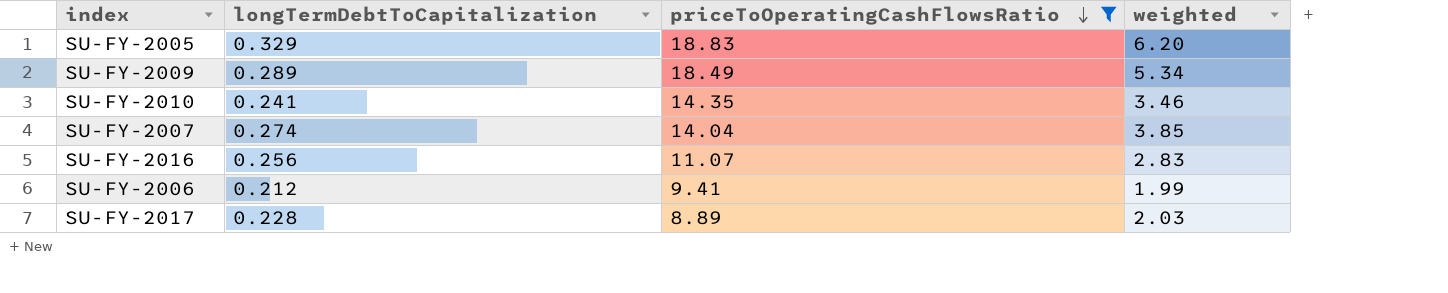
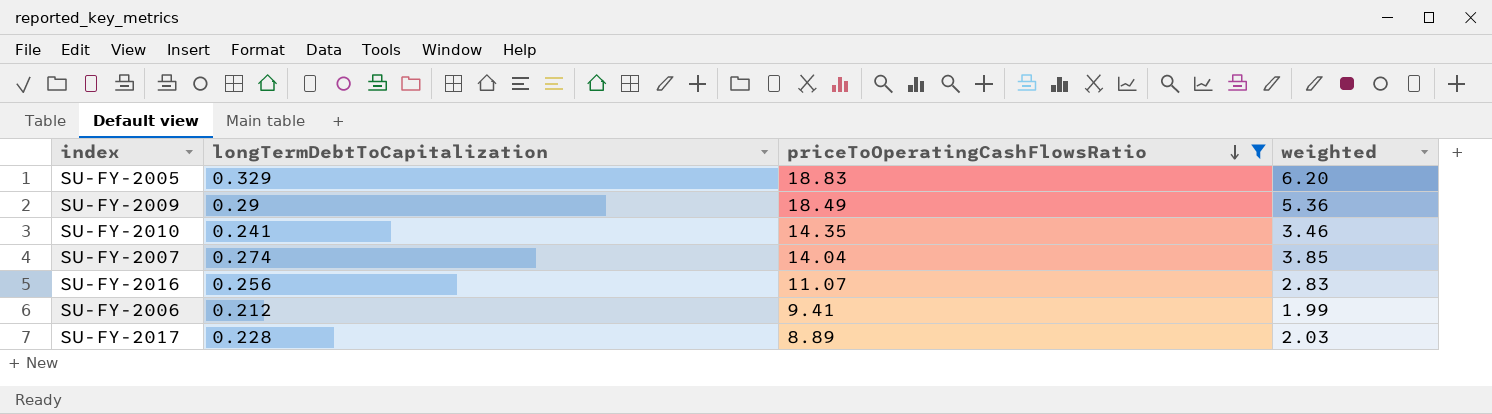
SU-FY-2009 | longTermDebtToCapitalization: 0.289 -> 0.29
SU-FY-2009 | weighted: 5.34 -> 5.36

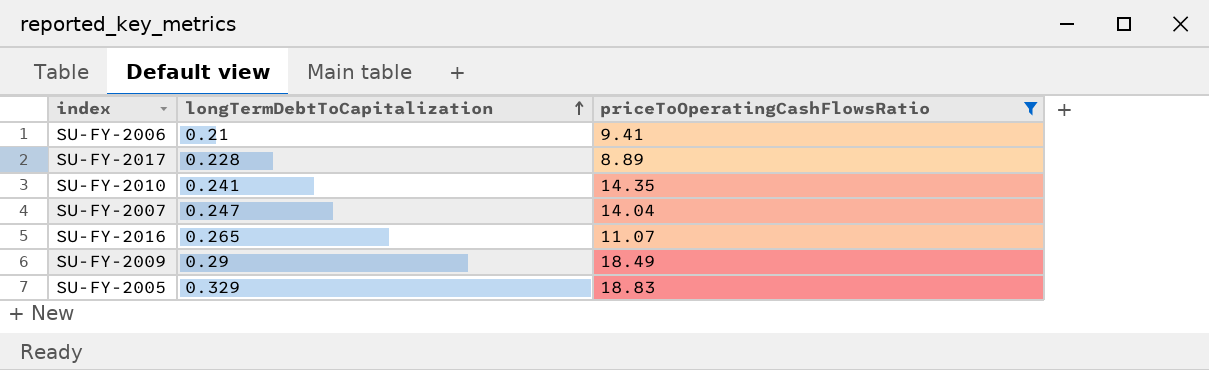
row order: priceToOperatingCashFlowsRatio descending -> longTermDebtToCapitalization ascending
column weighted | formula: [longTermDebtToCapitalization] * [priceToOperatingCashFlowsRatio] -> none
SU-FY-2006 | longTermDebtToCapitalization: 0.212 -> 0.21
SU-FY-2007 | longTermDebtToCapitalization: 0.274 -> 0.247
SU-FY-2016 | longTermDebtToCapitalization: 0.256 -> 0.265

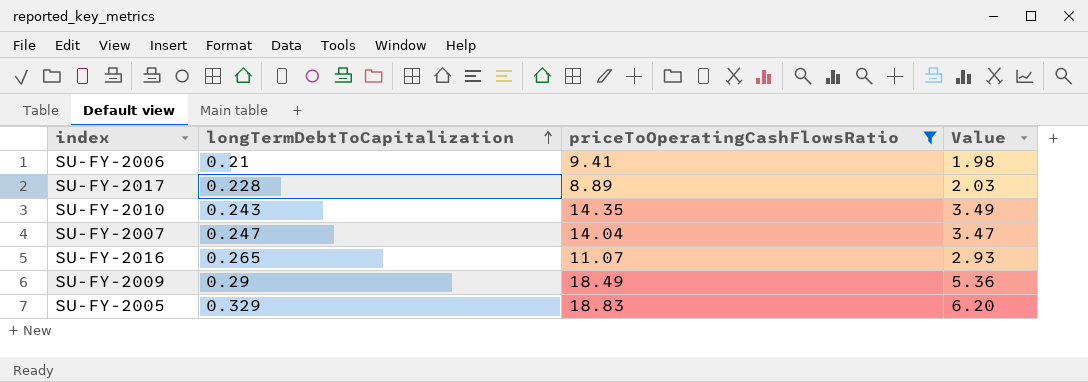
column Value | formula: none -> [longTermDebtToCapitalization] * [priceToOperatingCashFlowsRatio]
SU-FY-2010 | longTermDebtToCapitalization: 0.241 -> 0.243

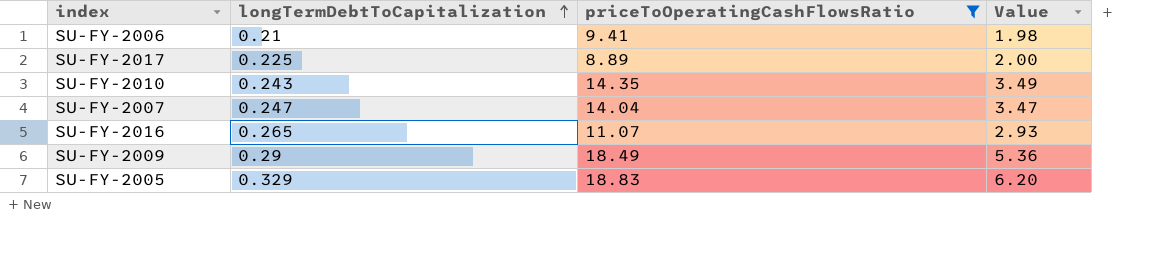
SU-FY-2017 | longTermDebtToCapitalization: 0.228 -> 0.225
SU-FY-2017 | Value: 2.03 -> 2.00

